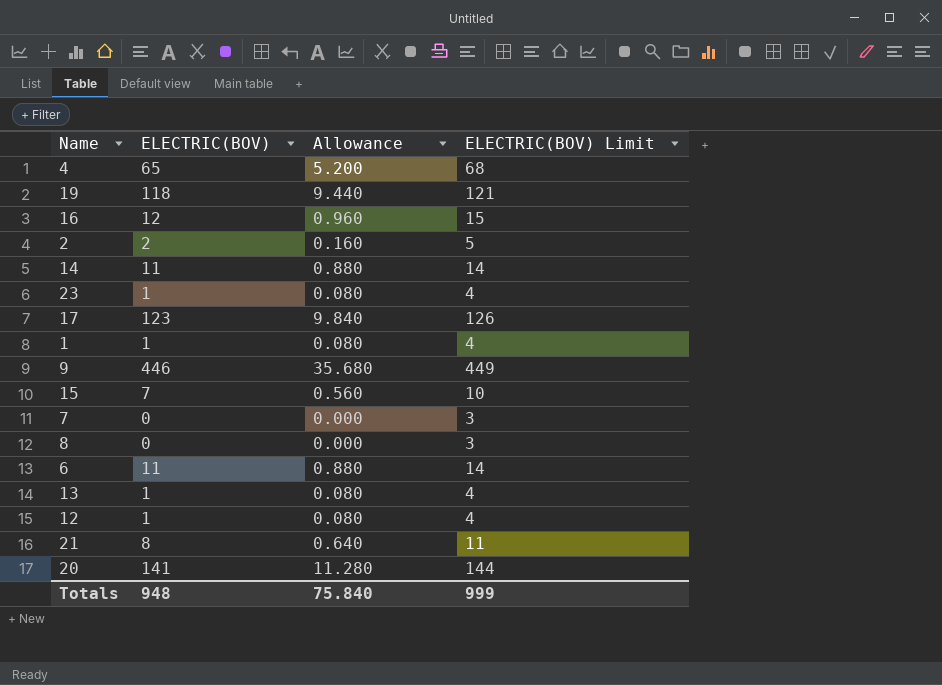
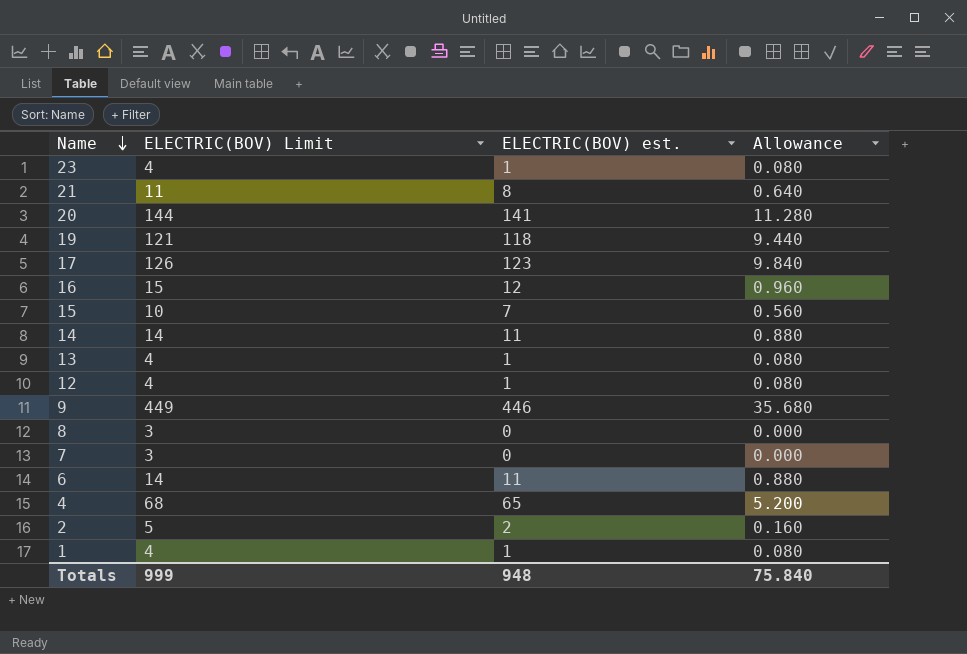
row order: none -> Name descending
column ELECTRIC(BOV) Limit | position: 4 -> 2
column name: ELECTRIC(BOV) -> ELECTRIC(BOV) est.

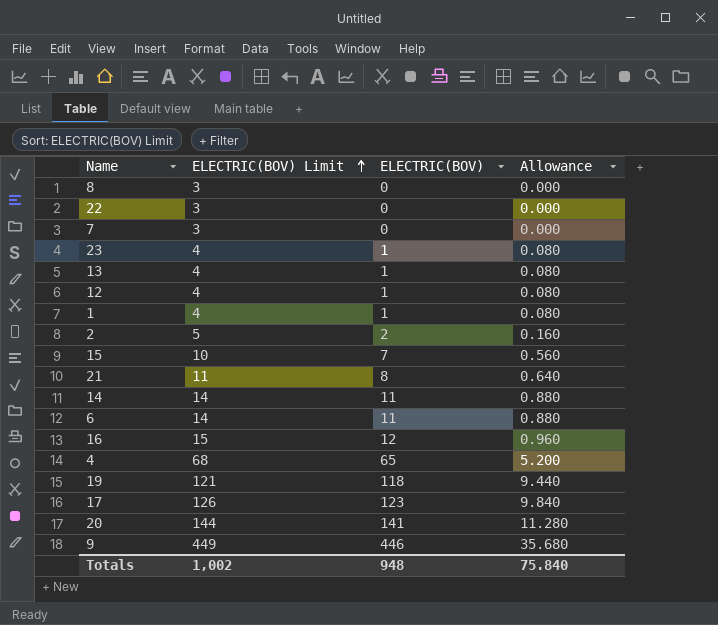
row order: Name descending -> ELECTRIC(BOV) Limit ascending
column name: ELECTRIC(BOV) est. -> ELECTRIC(BOV)
row 22: none -> 3 | 0 | 0.000
Totals | ELECTRIC(BOV) Limit: 999 -> 1,002

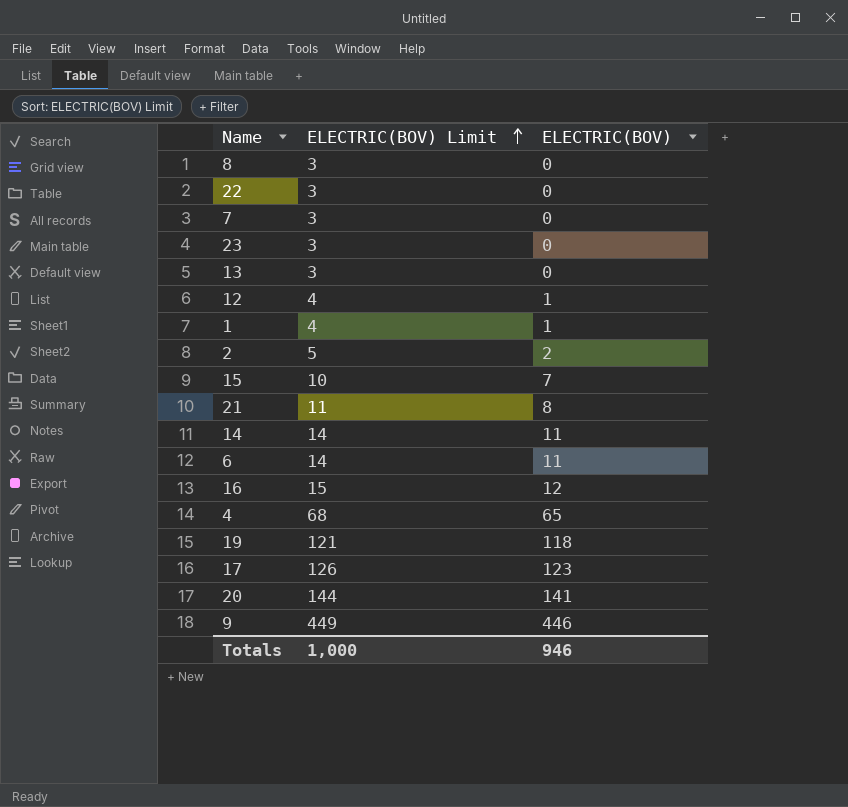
column Allowance | formula: [ELECTRIC(BOV)] * 0.08 -> none
23 | ELECTRIC(BOV) Limit: 4 -> 3
23 | ELECTRIC(BOV): 1 -> 0
13 | ELECTRIC(BOV) Limit: 4 -> 3
13 | ELECTRIC(BOV): 1 -> 0
Totals | ELECTRIC(BOV) Limit: 1,002 -> 1,000
Totals | ELECTRIC(BOV): 948 -> 946

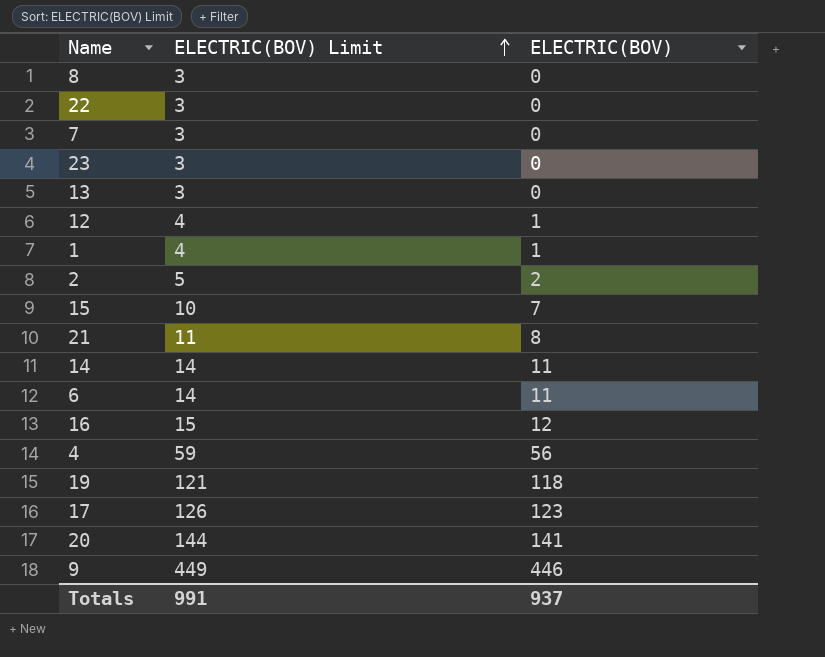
4 | ELECTRIC(BOV) Limit: 68 -> 59
4 | ELECTRIC(BOV): 65 -> 56
Totals | ELECTRIC(BOV) Limit: 1,000 -> 991
Totals | ELECTRIC(BOV): 946 -> 937

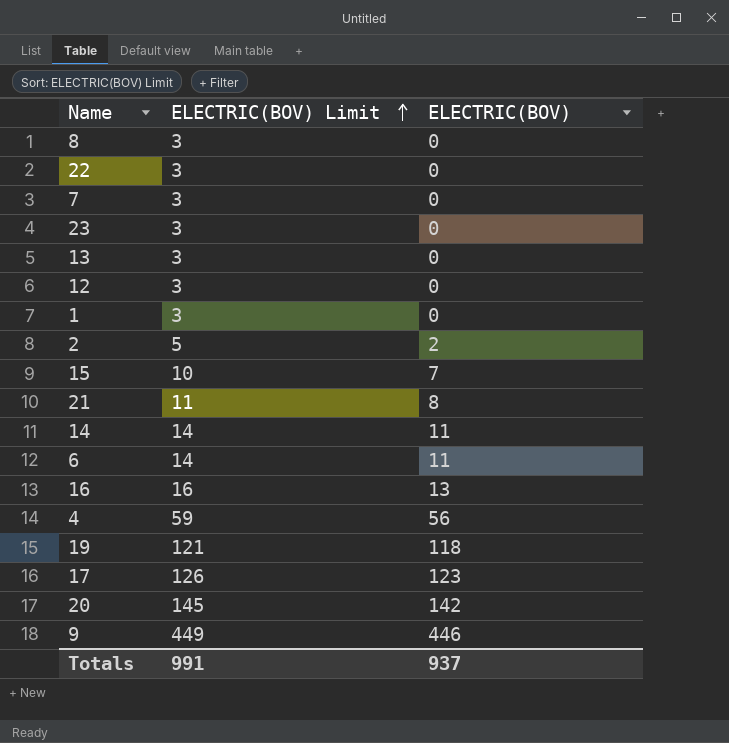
12 | ELECTRIC(BOV) Limit: 4 -> 3
12 | ELECTRIC(BOV): 1 -> 0
1 | ELECTRIC(BOV) Limit: 4 -> 3
1 | ELECTRIC(BOV): 1 -> 0
16 | ELECTRIC(BOV) Limit: 15 -> 16
16 | ELECTRIC(BOV): 12 -> 13
20 | ELECTRIC(BOV) Limit: 144 -> 145
20 | ELECTRIC(BOV): 141 -> 142

